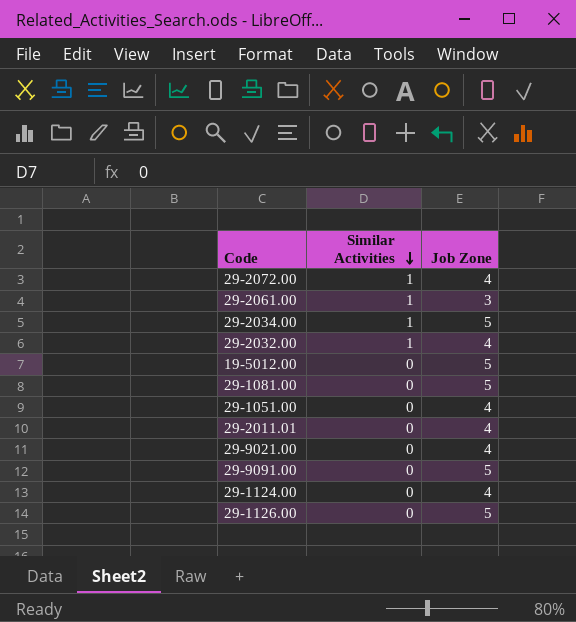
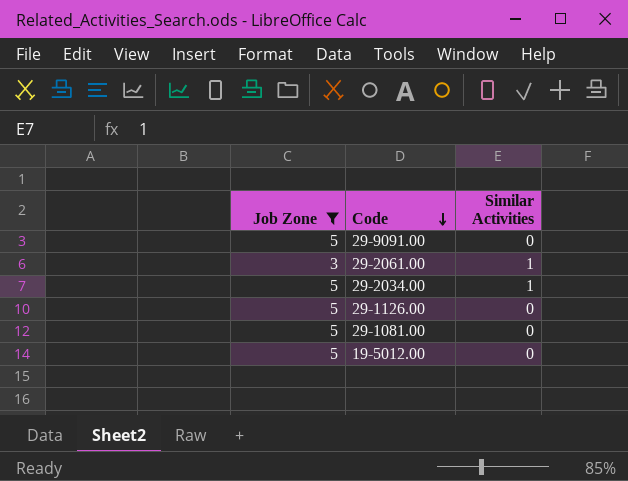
filter: none -> Job Zone != 4
row order: Similar Activities descending -> Code descending
column Job Zone | position: 3 -> 1

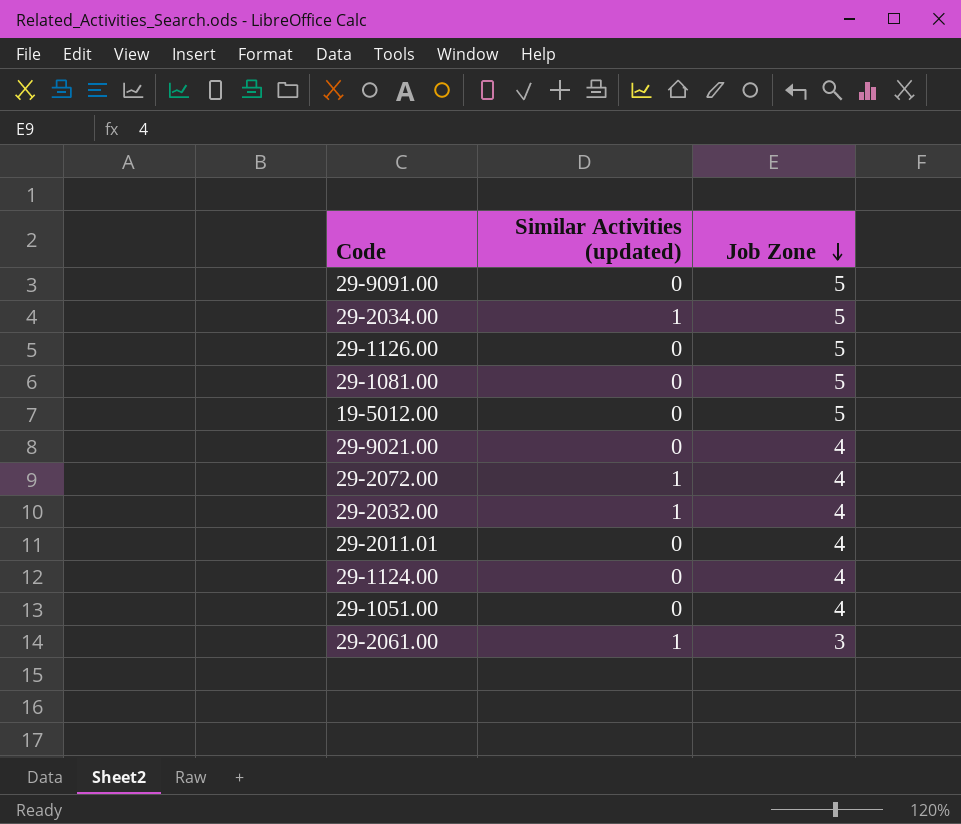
filter: Job Zone != 4 -> none
row order: Code descending -> Job Zone descending
column name: Similar Activities -> Similar Activities (updated)
column Job Zone | position: 1 -> 3

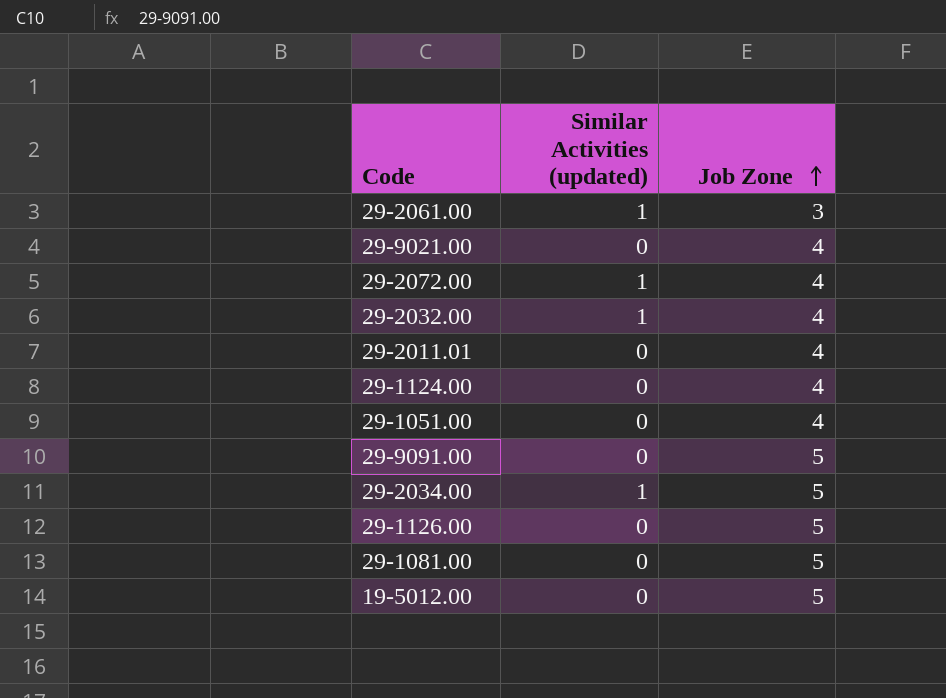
row order: Job Zone descending -> Job Zone ascending

